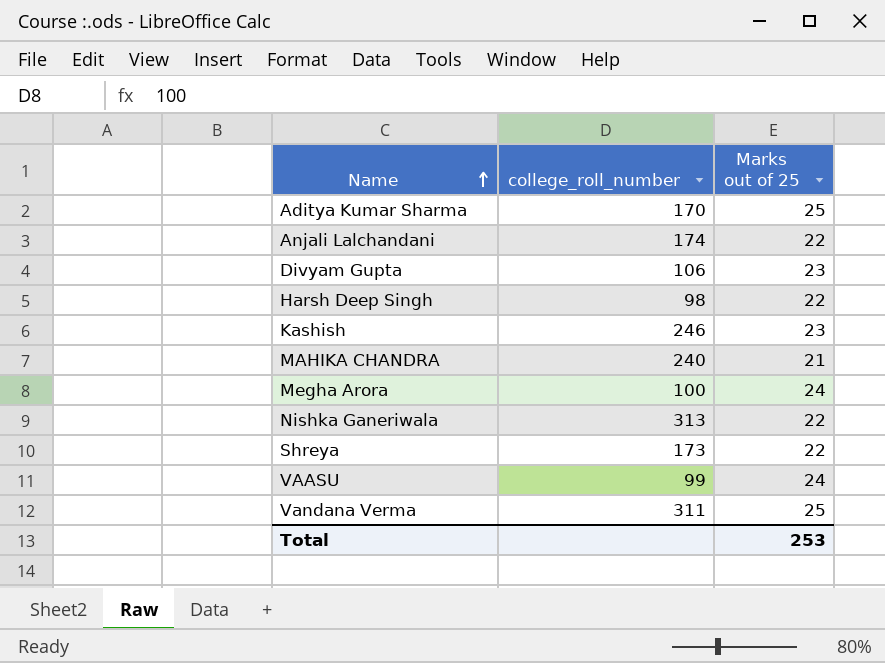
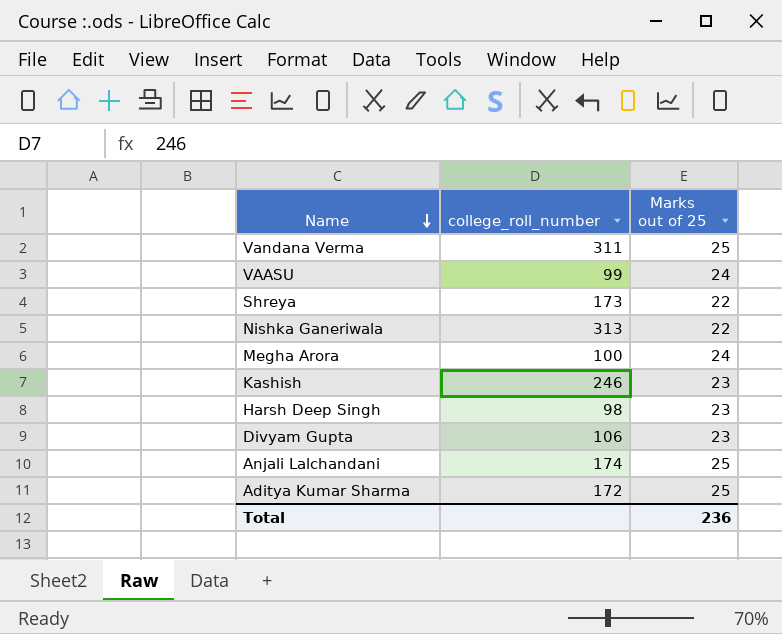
row order: Name ascending -> Name descending
row MAHIKA CHANDRA: 240 | 21 -> none
Harsh Deep Singh | Marks out of 25: 22 -> 23
Anjali Lalchandani | Marks out of 25: 22 -> 25
Aditya Kumar Sharma | college_roll_number: 170 -> 172
Total | Marks out of 25: 253 -> 236

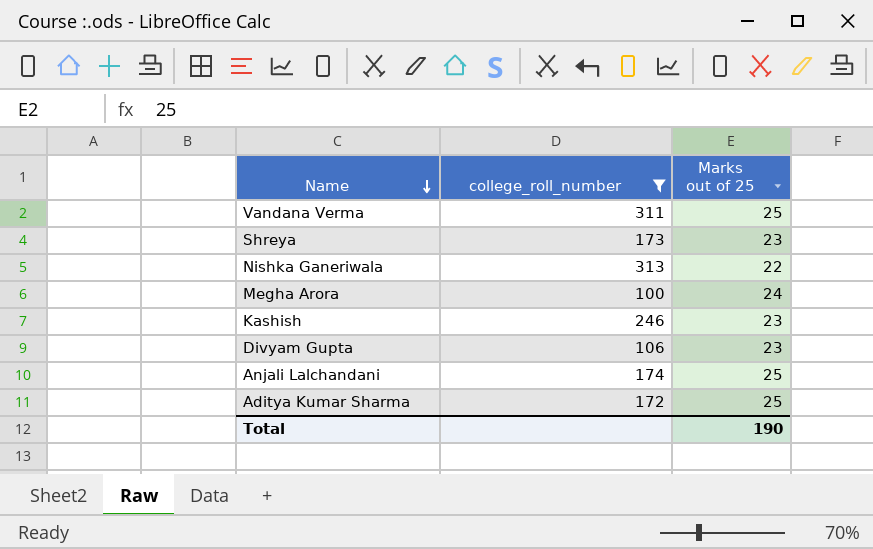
filter: none -> college_roll_number >= 100
Shreya | Marks out of 25: 22 -> 23
Total | Marks out of 25: 236 -> 190

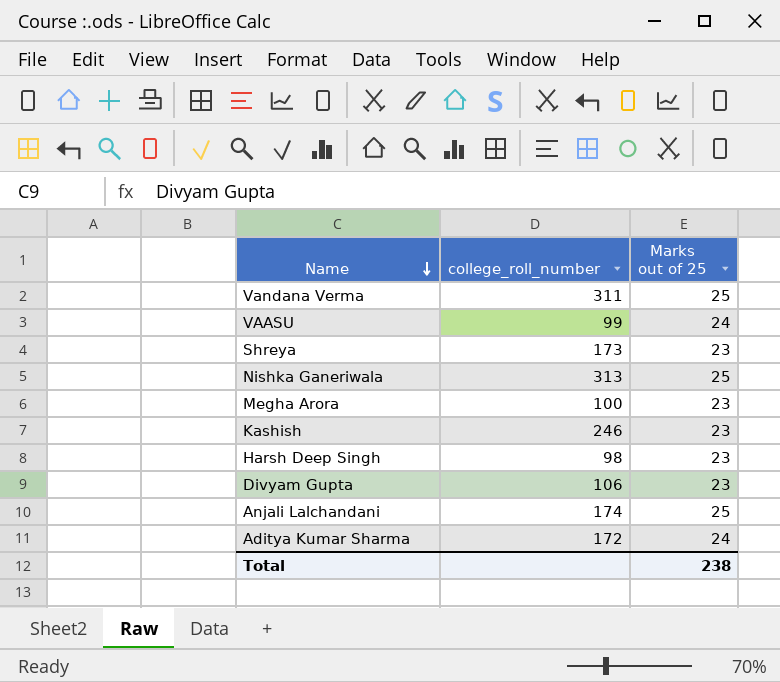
filter: college_roll_number >= 100 -> none
Nishka Ganeriwala | Marks out of 25: 22 -> 25
Megha Arora | Marks out of 25: 24 -> 23
Aditya Kumar Sharma | Marks out of 25: 25 -> 24
Total | Marks out of 25: 190 -> 238

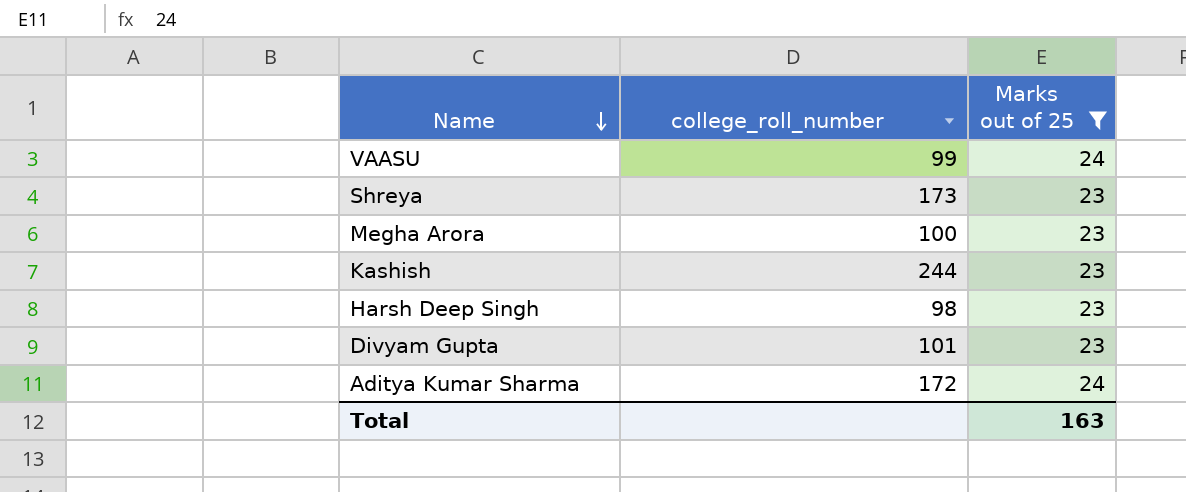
filter: none -> Marks out of 25 != 25
Kashish | college_roll_number: 246 -> 244
Divyam Gupta | college_roll_number: 106 -> 101
Total | Marks out of 25: 238 -> 163

